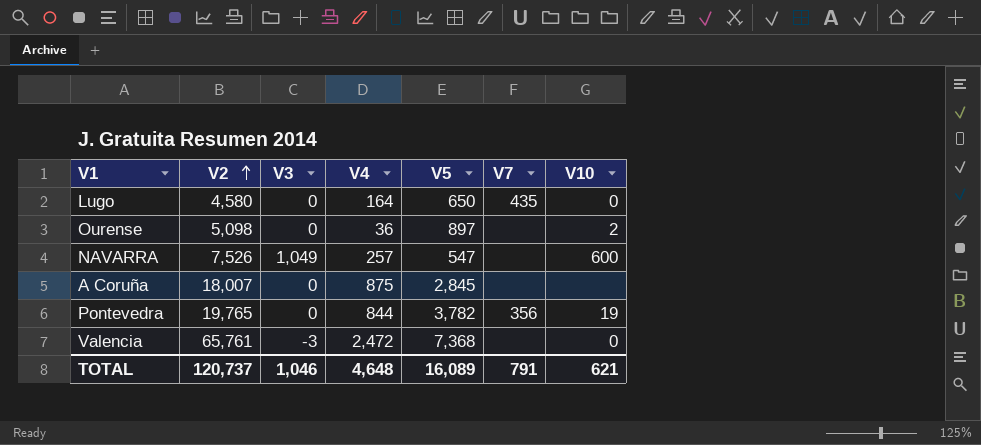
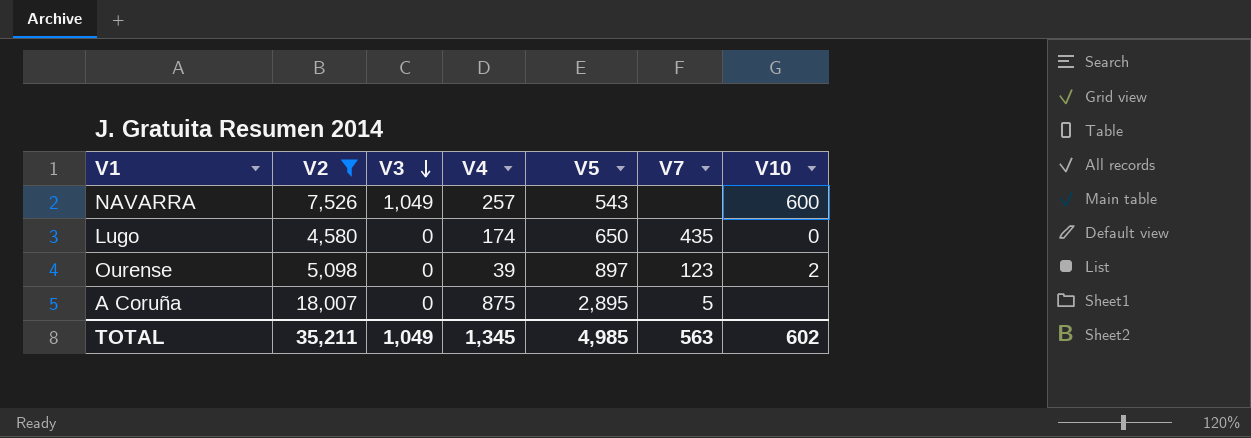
filter: none -> V2 <= 18,007
row order: V2 ascending -> V3 descending
NAVARRA | V5: 547 -> 543
Lugo | V4: 164 -> 174
Ourense | V4: 36 -> 39
Ourense | V7: none -> 123
A Coruña | V5: 2,845 -> 2,895
A Coruña | V7: none -> 5
TOTAL | V2: 120,737 -> 35,211
TOTAL | V3: 1,046 -> 1,049
TOTAL | V4: 4,648 -> 1,345
TOTAL | V5: 16,089 -> 4,985
TOTAL | V7: 791 -> 563
TOTAL | V10: 621 -> 602

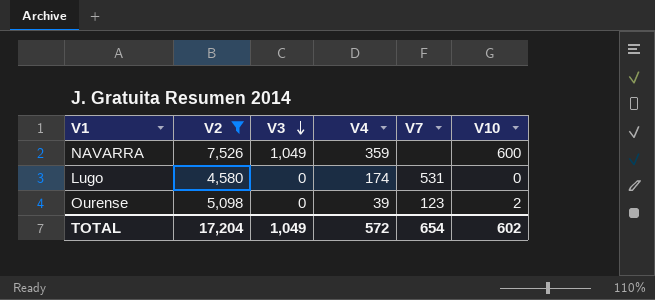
column V5 | position: 5 -> none
row A Coruña: 18,007 | 0 | 875 | 2,895 | 5 | none -> none
NAVARRA | V4: 257 -> 359
Lugo | V7: 435 -> 531
TOTAL | V2: 35,211 -> 17,204
TOTAL | V4: 1,345 -> 572
TOTAL | V7: 563 -> 654

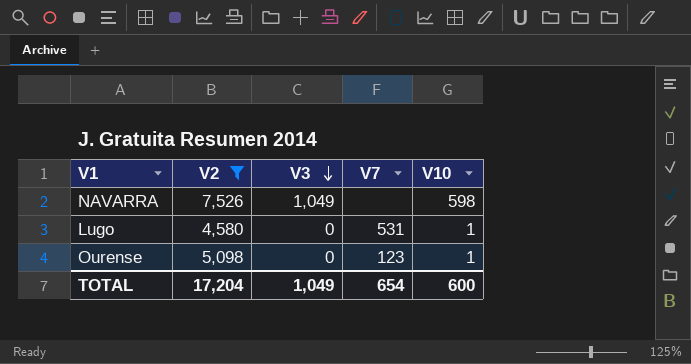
column V4 | position: 4 -> none
NAVARRA | V10: 600 -> 598
Lugo | V10: 0 -> 1
Ourense | V10: 2 -> 1
TOTAL | V10: 602 -> 600

